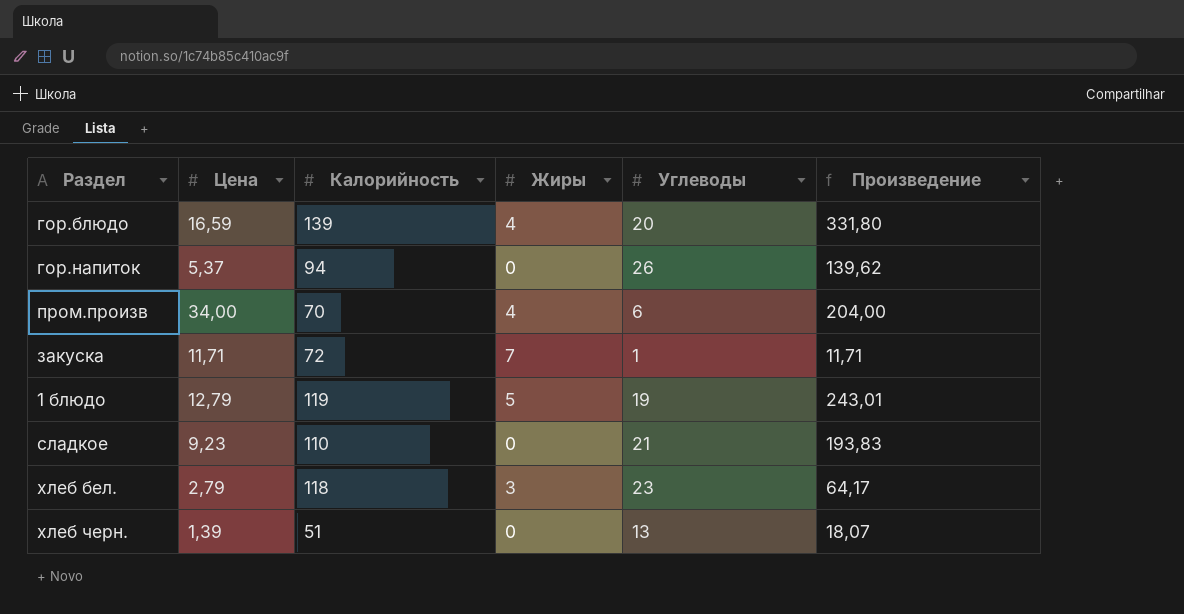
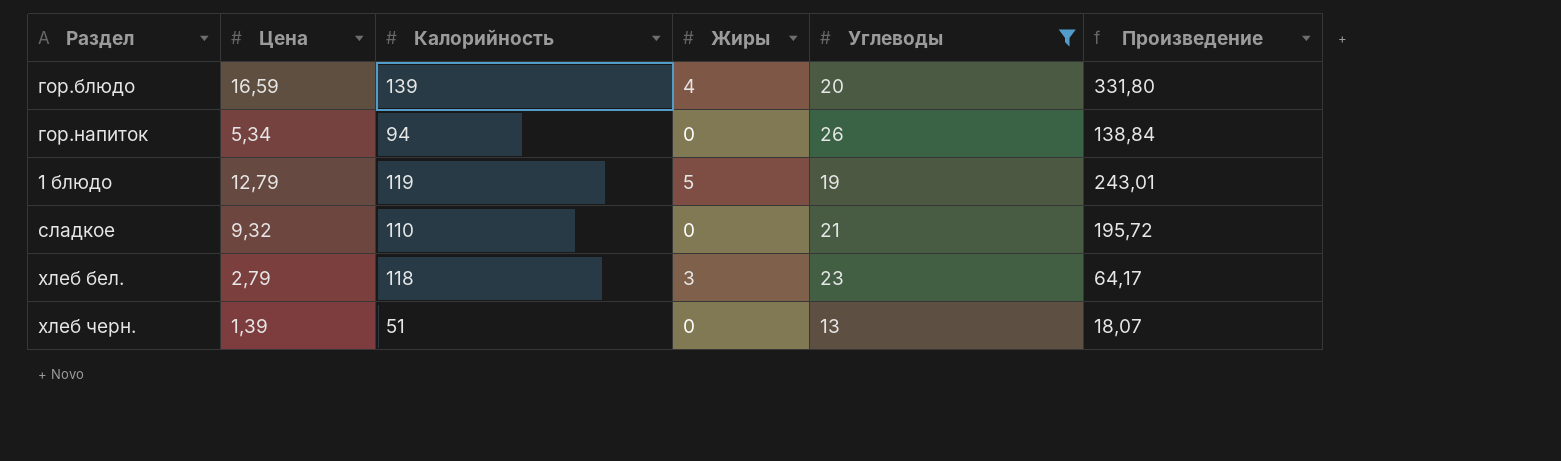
filter: none -> Углеводы >= 13
гор.напиток | Цена: 5,37 -> 5,34
гор.напиток | Произведение: 139,62 -> 138,84
сладкое | Цена: 9,23 -> 9,32
сладкое | Произведение: 193,83 -> 195,72

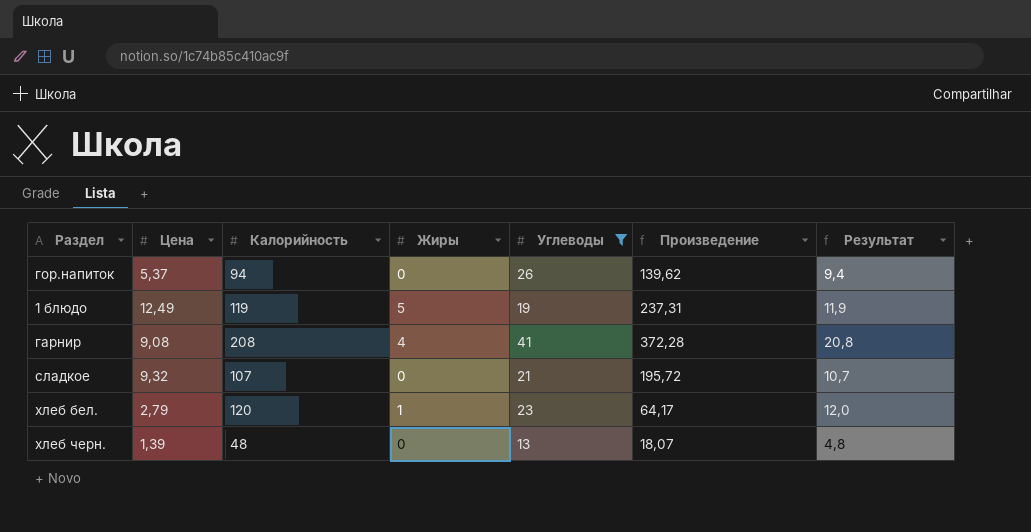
column Результат | formula: none -> [Калорийность] * 0,1
row гор.блюдо: 16,59 | 139 | 4 | 20 | 331,80 -> none
гор.напиток | Цена: 5,34 -> 5,37
гор.напиток | Произведение: 138,84 -> 139,62
1 блюдо | Цена: 12,79 -> 12,49
1 блюдо | Произведение: 243,01 -> 237,31
row гарнир: none -> 9,08 | 208 | 4 | 41 | 372,28 | 20,8
сладкое | Калорийность: 110 -> 107
хлеб бел. | Калорийность: 118 -> 120
хлеб бел. | Жиры: 3 -> 1
хлеб черн. | Калорийность: 51 -> 48

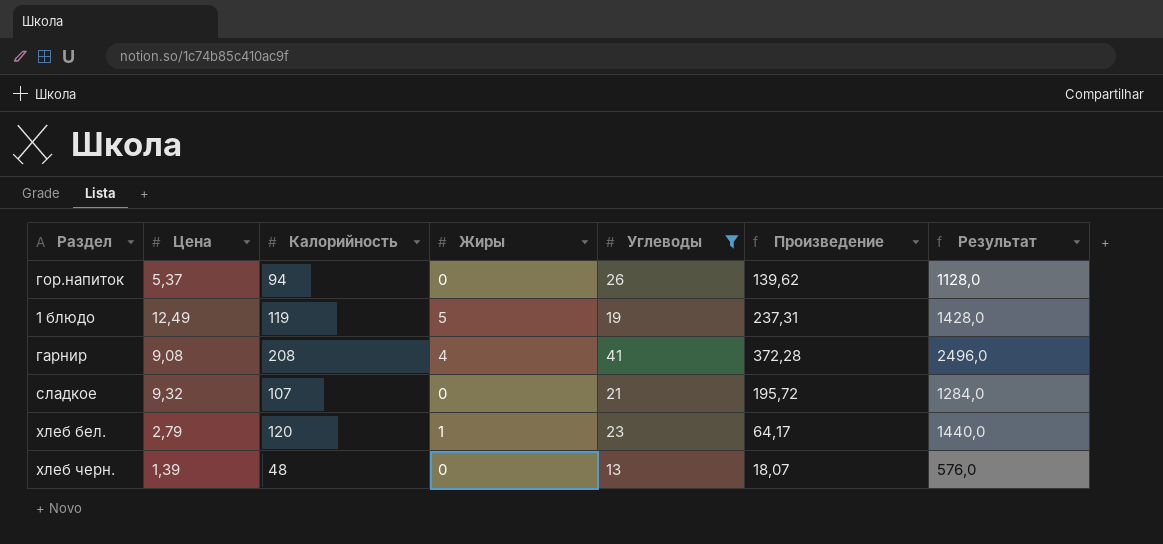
column Результат | formula: [Калорийность] * 0,1 -> [Калорийность] * 12

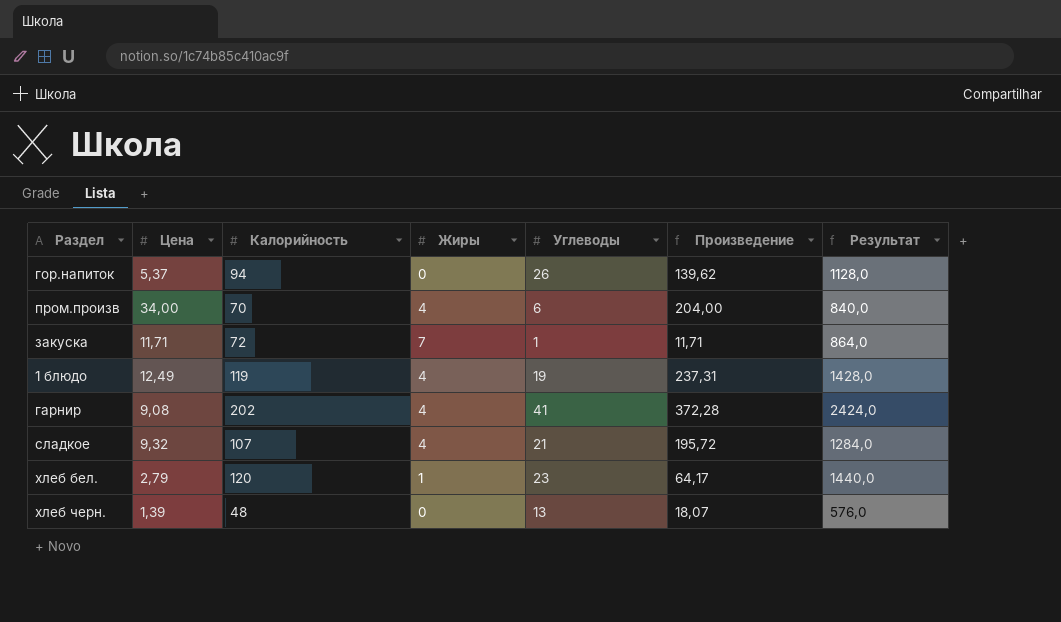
filter: Углеводы >= 13 -> none
1 блюдо | Жиры: 5 -> 4
гарнир | Калорийность: 208 -> 202
гарнир | Результат: 2496,0 -> 2424,0
сладкое | Жиры: 0 -> 4

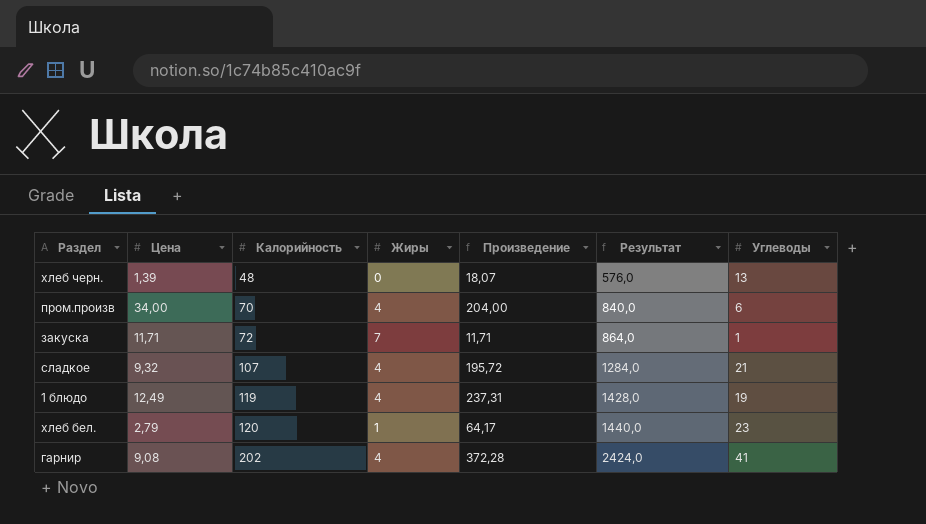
row order: none -> Калорийность ascending
column Углеводы | position: 5 -> 7
row гор.напиток: 5,37 | 94 | 0 | 26 | 139,62 | 1128,0 -> none

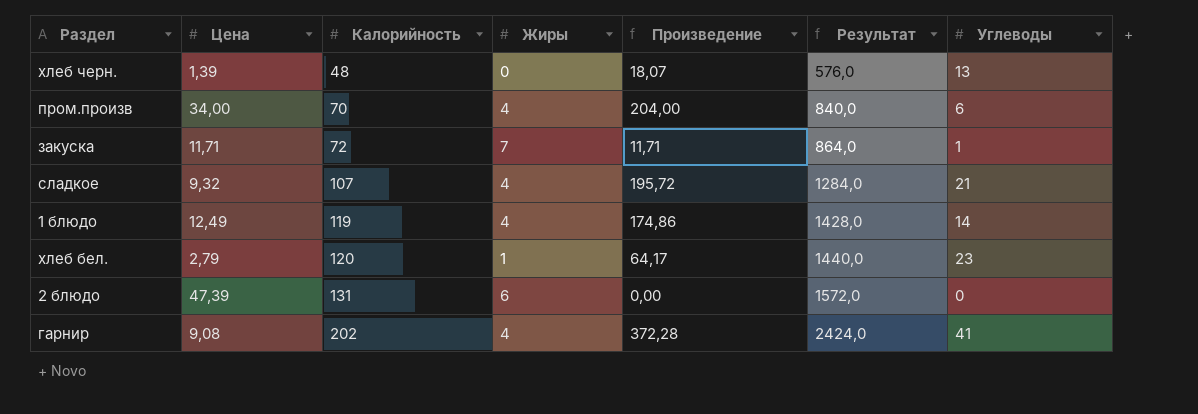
1 блюдо | Произведение: 237,31 -> 174,86
1 блюдо | Углеводы: 19 -> 14
row 2 блюдо: none -> 47,39 | 131 | 6 | 0,00 | 1572,0 | 0

